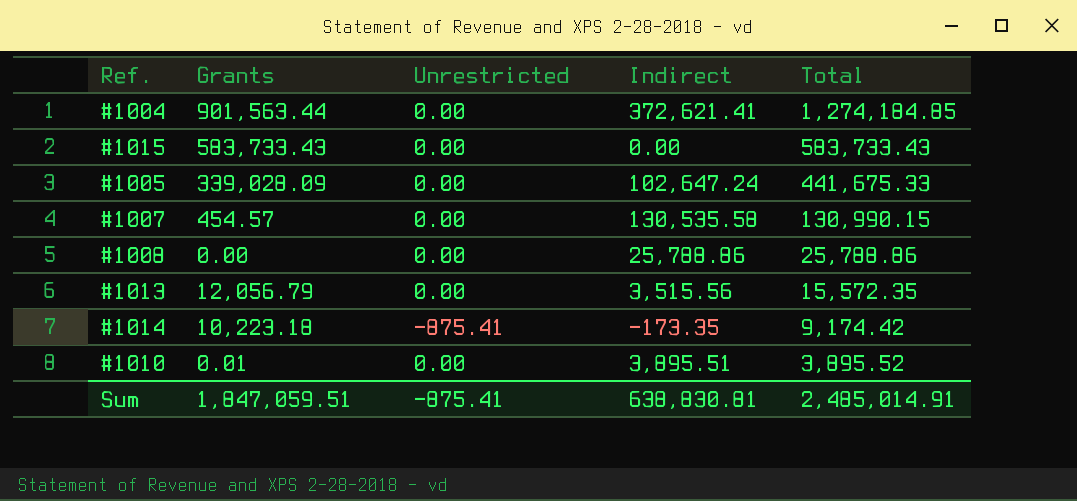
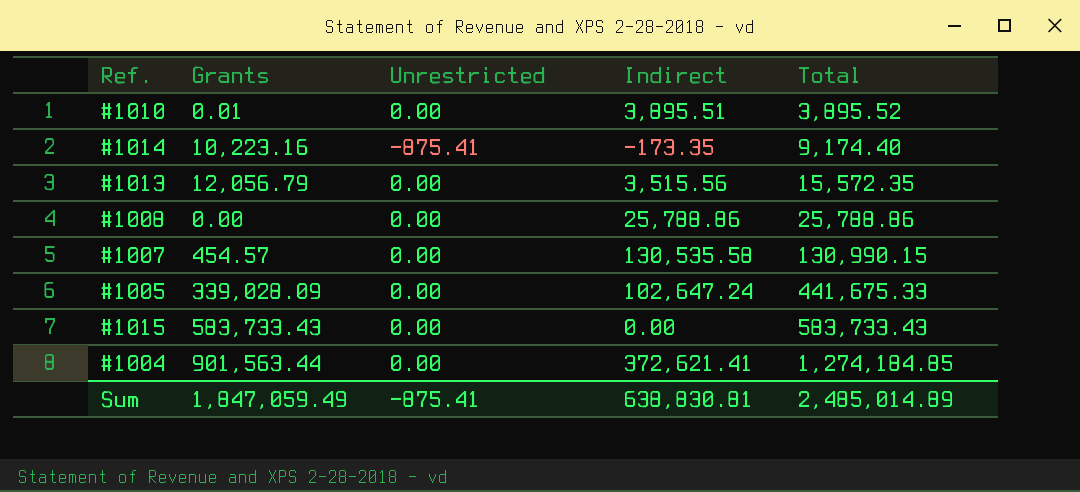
row order: Total descending -> Total ascending
#1014 | Grants: 10,223.18 -> 10,223.16
#1014 | Total: 9,174.42 -> 9,174.40
Sum | Grants: 1,847,059.51 -> 1,847,059.49
Sum | Total: 2,485,014.91 -> 2,485,014.89

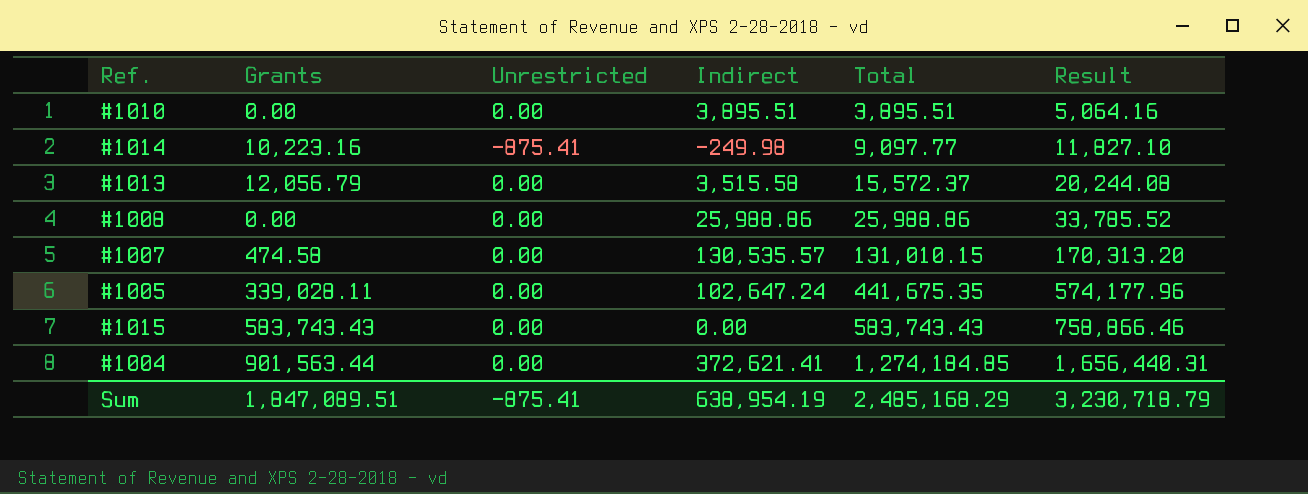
column Result | formula: none -> [Total] * 1.3
#1010 | Grants: 0.01 -> 0.00
#1010 | Total: 3,895.52 -> 3,895.51
#1014 | Indirect: -173.35 -> -249.98
#1014 | Total: 9,174.40 -> 9,097.77
#1013 | Indirect: 3,515.56 -> 3,515.58
#1013 | Total: 15,572.35 -> 15,572.37
#1008 | Indirect: 25,788.86 -> 25,988.86
#1008 | Total: 25,788.86 -> 25,988.86
#1007 | Grants: 454.57 -> 474.58
#1007 | Indirect: 130,535.58 -> 130,535.57
#1007 | Total: 130,990.15 -> 131,010.15
#1005 | Grants: 339,028.09 -> 339,028.11
#1005 | Total: 441,675.33 -> 441,675.35
#1015 | Grants: 583,733.43 -> 583,743.43
#1015 | Total: 583,733.43 -> 583,743.43
Sum | Grants: 1,847,059.49 -> 1,847,089.51
Sum | Indirect: 638,830.81 -> 638,954.19
Sum | Total: 2,485,014.89 -> 2,485,168.29

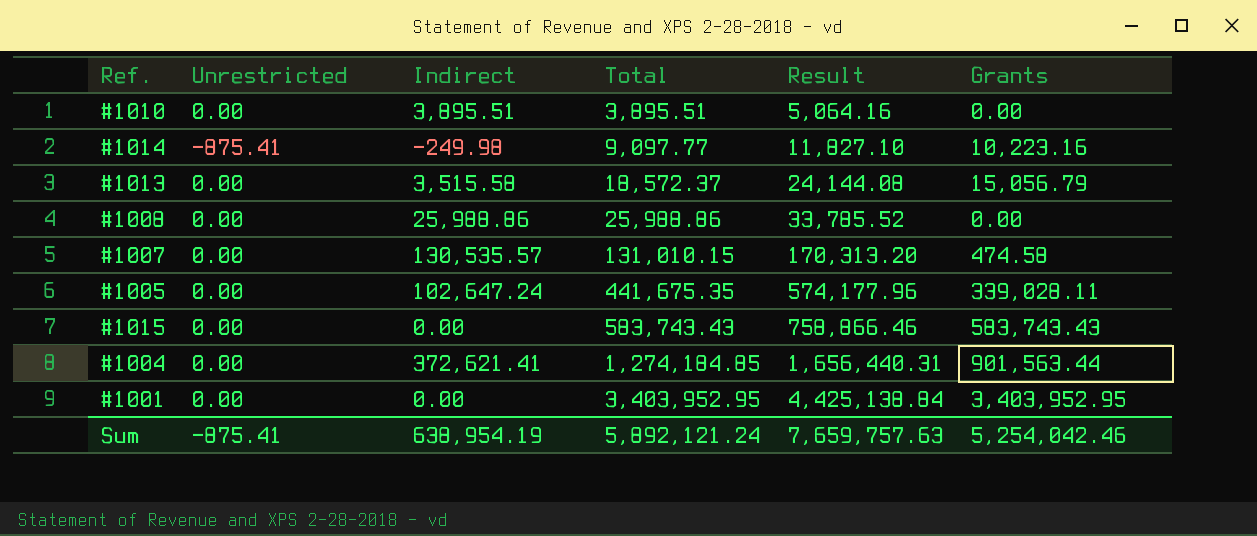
column Grants | position: 2 -> 6
#1013 | Total: 15,572.37 -> 18,572.37
#1013 | Result: 20,244.08 -> 24,144.08
#1013 | Grants: 12,056.79 -> 15,056.79
row #1001: none -> 0.00 | 0.00 | 3,403,952.95 | 4,425,138.84 | 3,403,952.95
Sum | Total: 2,485,168.29 -> 5,892,121.24
Sum | Result: 3,230,718.79 -> 7,659,757.63
Sum | Grants: 1,847,089.51 -> 5,254,042.46

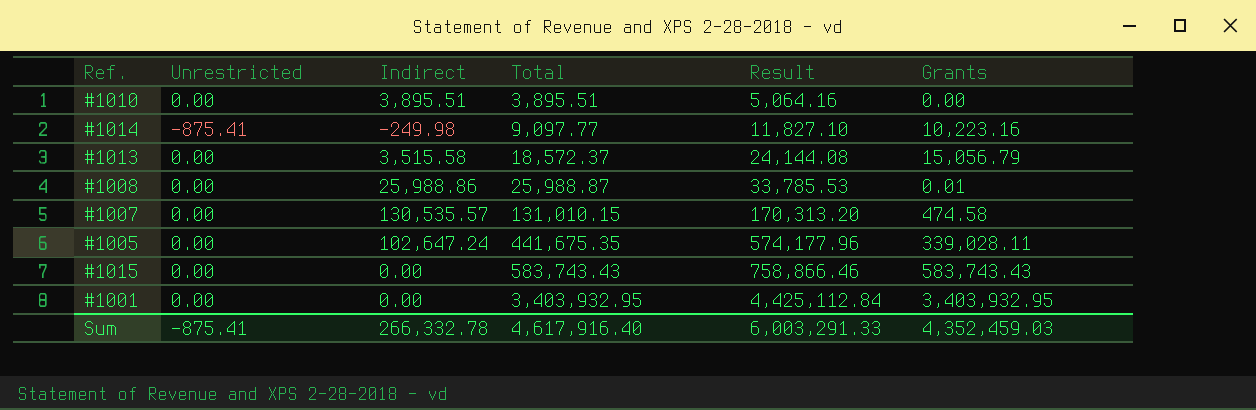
row #1004: 0.00 | 372,621.41 | 1,274,184.85 | 1,656,440.31 | 901,563.44 -> none
#1008 | Total: 25,988.86 -> 25,988.87
#1008 | Result: 33,785.52 -> 33,785.53
#1008 | Grants: 0.00 -> 0.01
#1001 | Total: 3,403,952.95 -> 3,403,932.95
#1001 | Result: 4,425,138.84 -> 4,425,112.84
#1001 | Grants: 3,403,952.95 -> 3,403,932.95
Sum | Indirect: 638,954.19 -> 266,332.78
Sum | Total: 5,892,121.24 -> 4,617,916.40
Sum | Result: 7,659,757.63 -> 6,003,291.33
Sum | Grants: 5,254,042.46 -> 4,352,459.03

